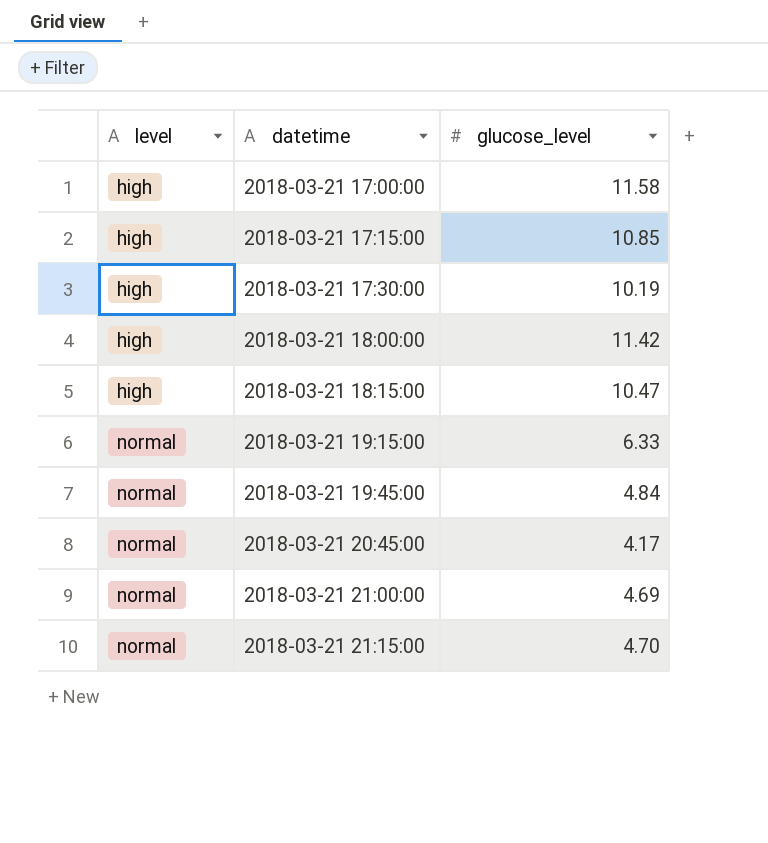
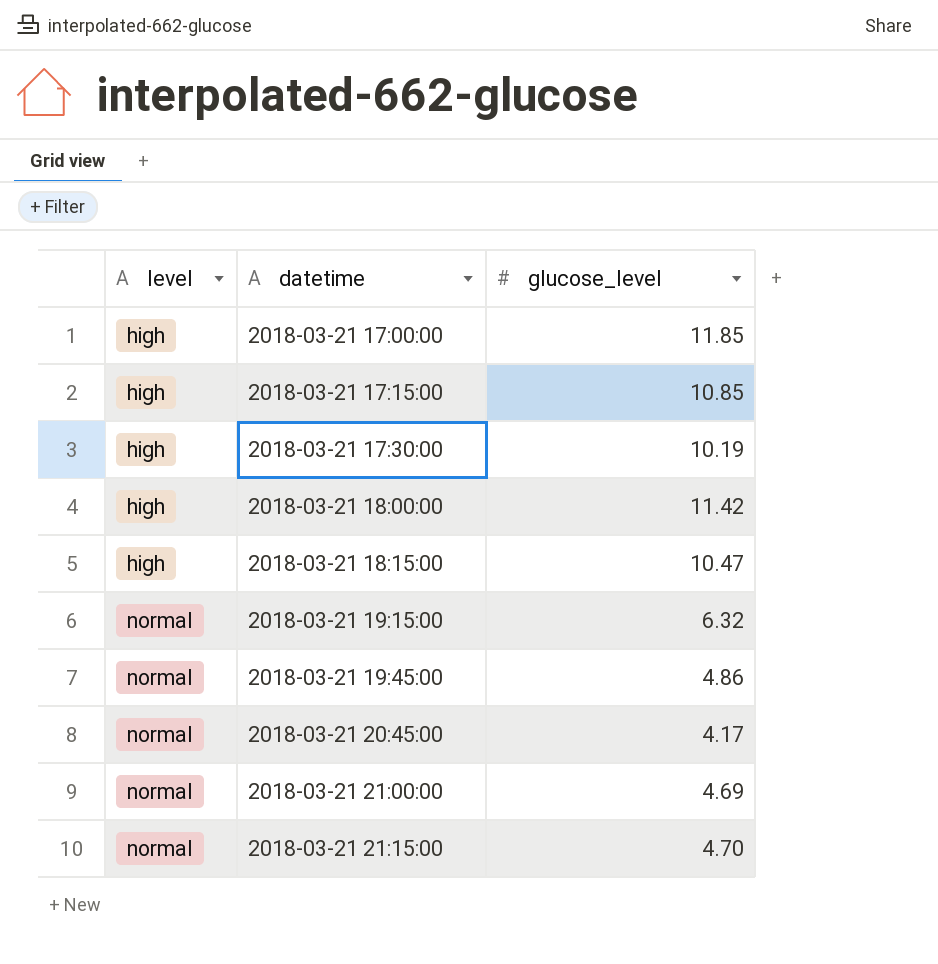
2018-03-21 17:00:00 | glucose_level: 11.58 -> 11.85
2018-03-21 19:15:00 | glucose_level: 6.33 -> 6.32
2018-03-21 19:45:00 | glucose_level: 4.84 -> 4.86

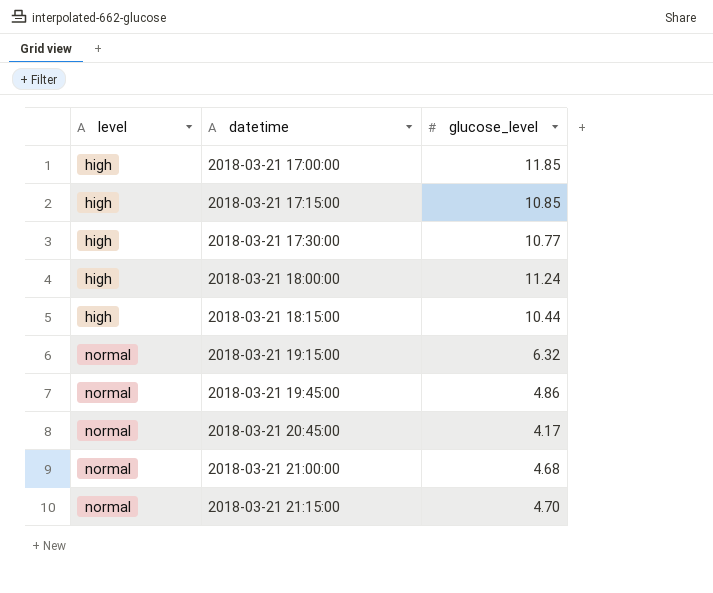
2018-03-21 17:30:00 | glucose_level: 10.19 -> 10.77
2018-03-21 18:00:00 | glucose_level: 11.42 -> 11.24
2018-03-21 18:15:00 | glucose_level: 10.47 -> 10.44
2018-03-21 21:00:00 | glucose_level: 4.69 -> 4.68

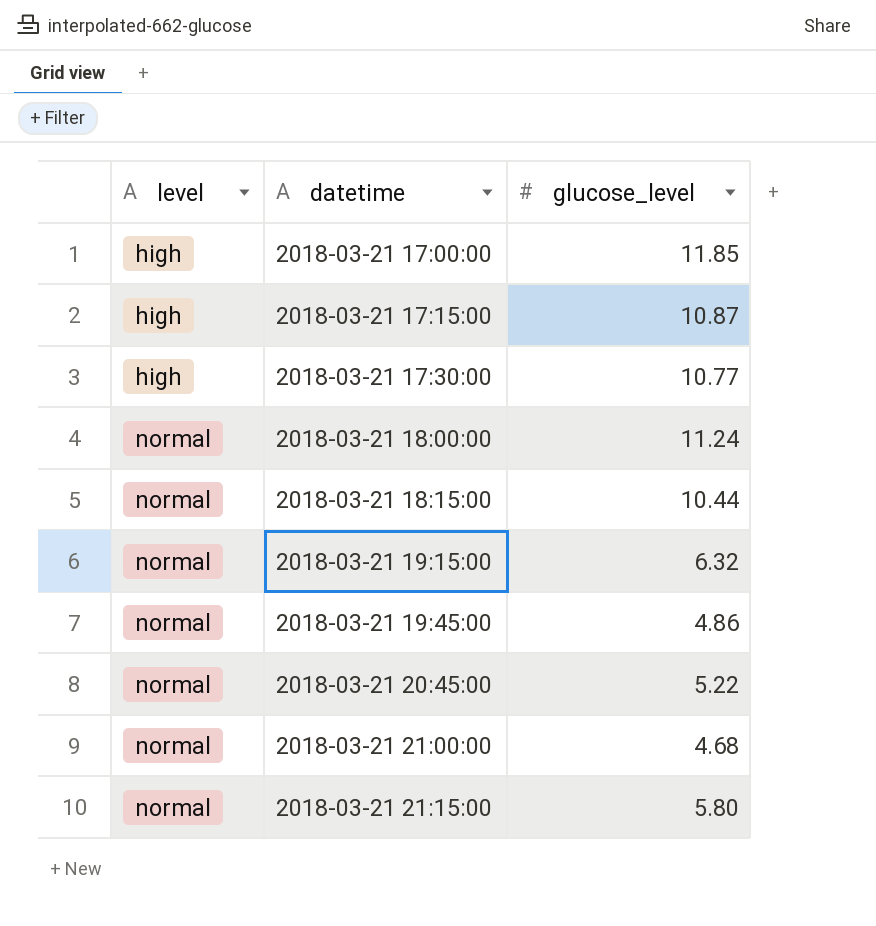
2018-03-21 17:15:00 | glucose_level: 10.85 -> 10.87
2018-03-21 18:00:00 | level: high -> normal
2018-03-21 18:15:00 | level: high -> normal
2018-03-21 20:45:00 | glucose_level: 4.17 -> 5.22
2018-03-21 21:15:00 | glucose_level: 4.70 -> 5.80

